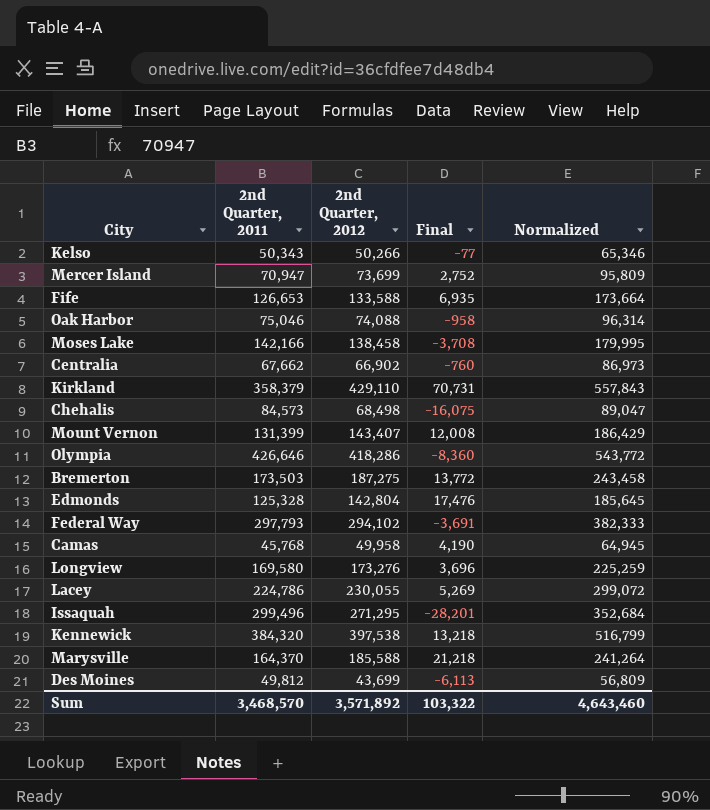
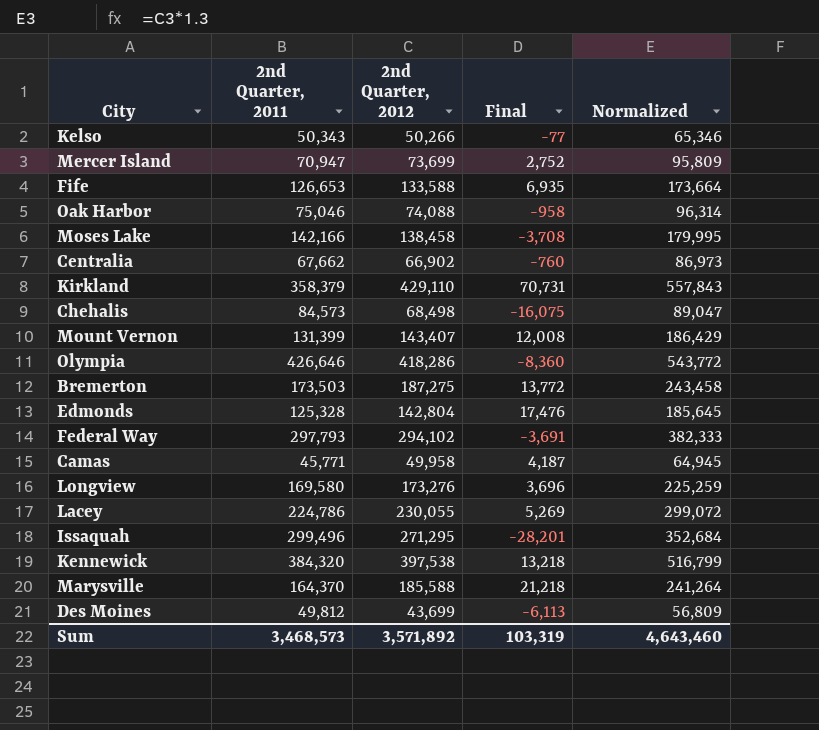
Camas | 2nd Quarter, 2011: 45,768 -> 45,771
Camas | Final: 4,190 -> 4,187
Sum | 2nd Quarter, 2011: 3,468,570 -> 3,468,573
Sum | Final: 103,322 -> 103,319

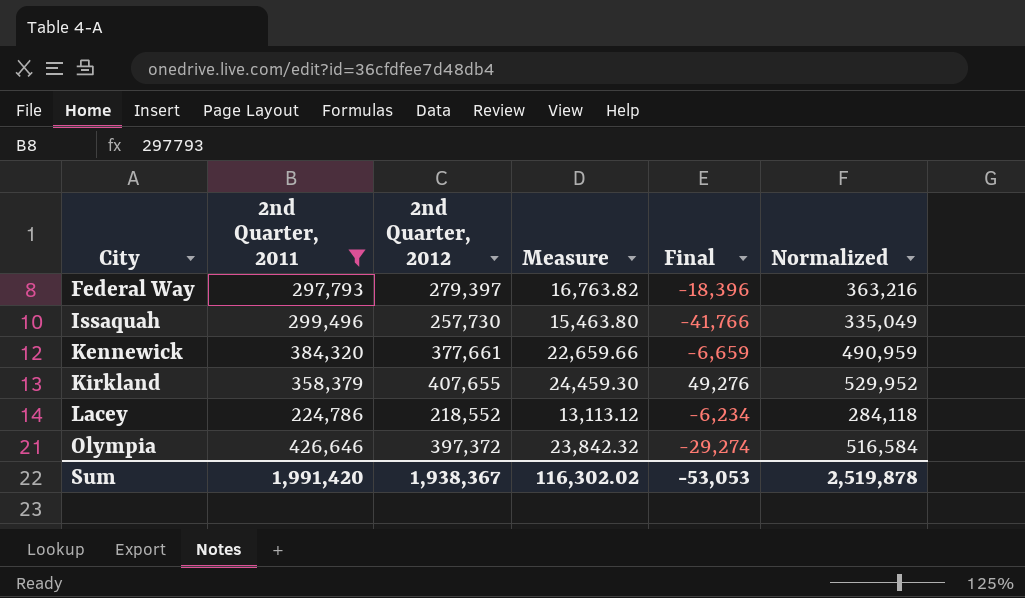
filter: none -> 2nd Quarter, 2011 >= 224,786
row order: none -> City ascending
column Measure | formula: none -> [2nd Quarter, 2012] * 0.06
Federal Way | 2nd Quarter, 2012: 294,102 -> 279,397
Federal Way | Final: -3,691 -> -18,396
Federal Way | Normalized: 382,333 -> 363,216
Issaquah | 2nd Quarter, 2012: 271,295 -> 257,730
Issaquah | Final: -28,201 -> -41,766
Issaquah | Normalized: 352,684 -> 335,049
Kennewick | 2nd Quarter, 2012: 397,538 -> 377,661
Kennewick | Final: 13,218 -> -6,659
Kennewick | Normalized: 516,799 -> 490,959
Kirkland | 2nd Quarter, 2012: 429,110 -> 407,655
Kirkland | Final: 70,731 -> 49,276
Kirkland | Normalized: 557,843 -> 529,952
Lacey | 2nd Quarter, 2012: 230,055 -> 218,552
Lacey | Final: 5,269 -> -6,234
Lacey | Normalized: 299,072 -> 284,118
Olympia | 2nd Quarter, 2012: 418,286 -> 397,372
Olympia | Final: -8,360 -> -29,274
Olympia | Normalized: 543,772 -> 516,584
Sum | 2nd Quarter, 2011: 3,468,573 -> 1,991,420
Sum | 2nd Quarter, 2012: 3,571,892 -> 1,938,367
Sum | Final: 103,319 -> -53,053
Sum | Normalized: 4,643,460 -> 2,519,878

